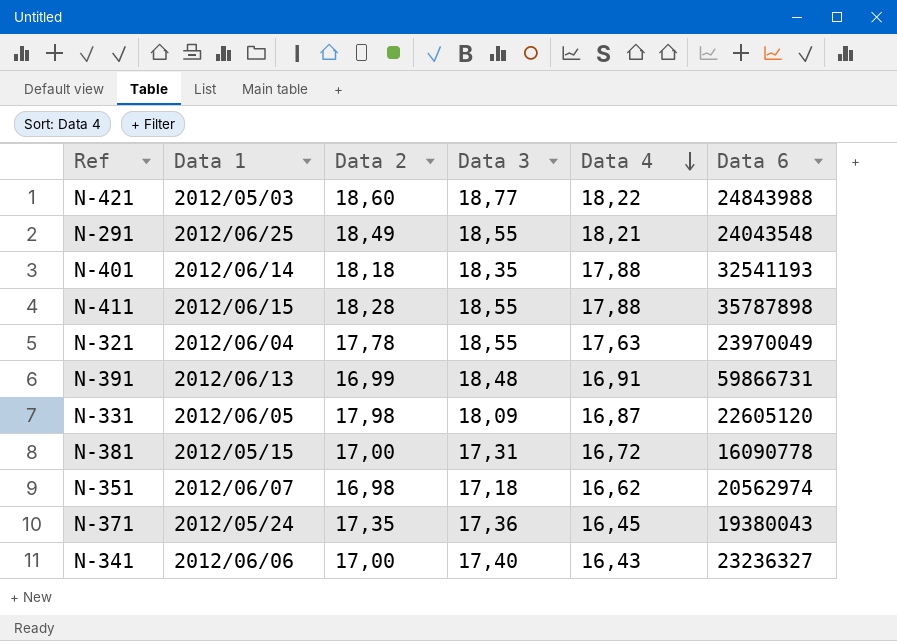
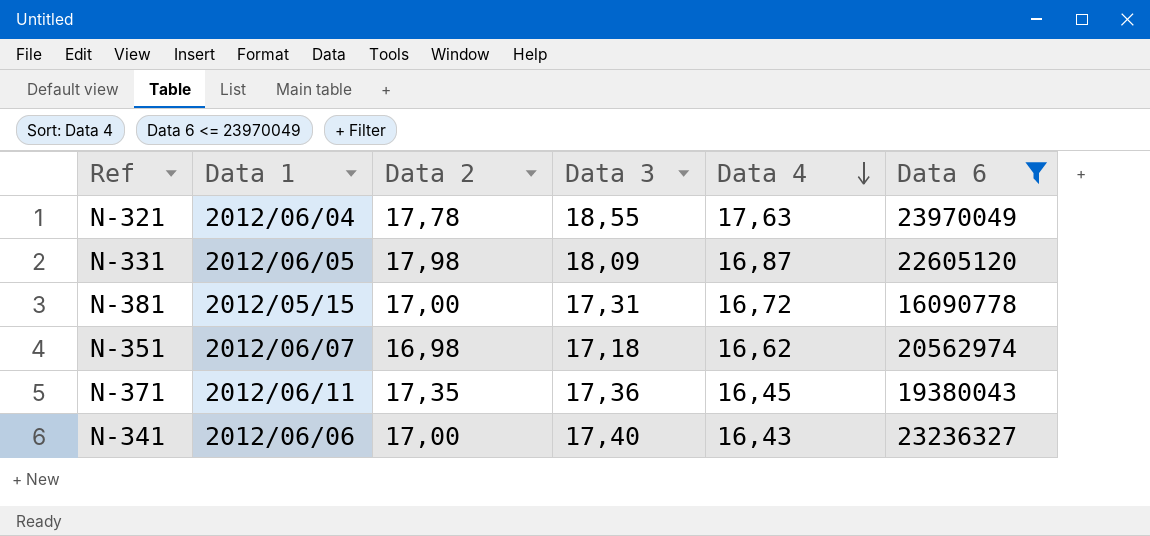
filter: none -> Data 6 <= 23970049
N-371 | Data 1: 2012/05/24 -> 2012/06/11

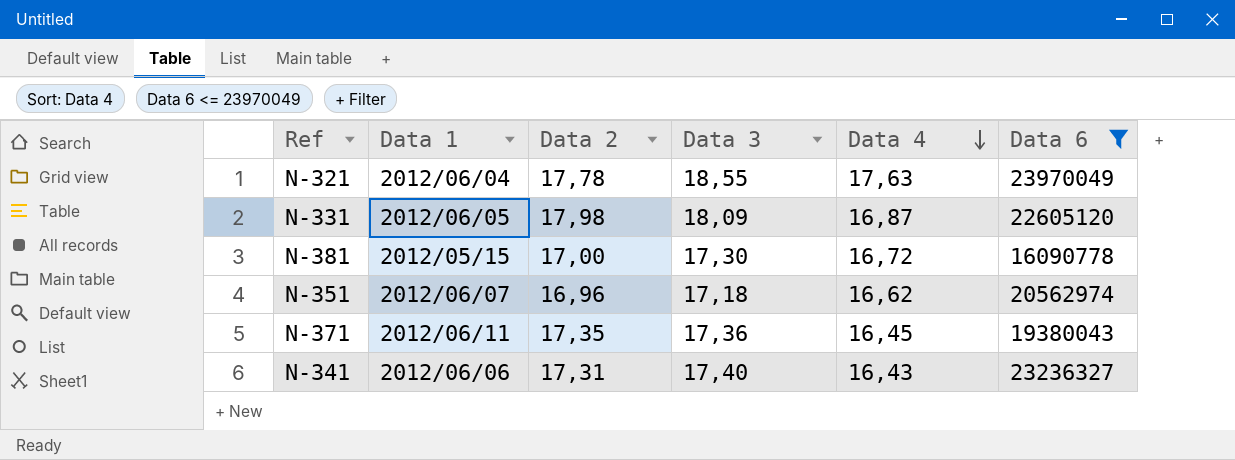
N-381 | Data 3: 17,31 -> 17,30
N-351 | Data 2: 16,98 -> 16,96
N-341 | Data 2: 17,00 -> 17,31

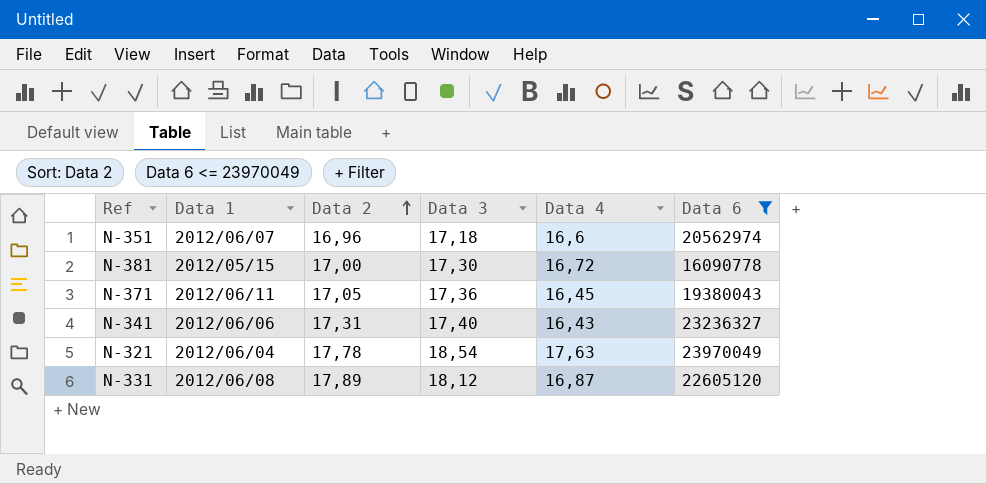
row order: Data 4 descending -> Data 2 ascending
N-351 | Data 4: 16,62 -> 16,6
N-371 | Data 2: 17,35 -> 17,05
N-321 | Data 3: 18,55 -> 18,54
N-331 | Data 1: 2012/06/05 -> 2012/06/08
N-331 | Data 2: 17,98 -> 17,89
N-331 | Data 3: 18,09 -> 18,12

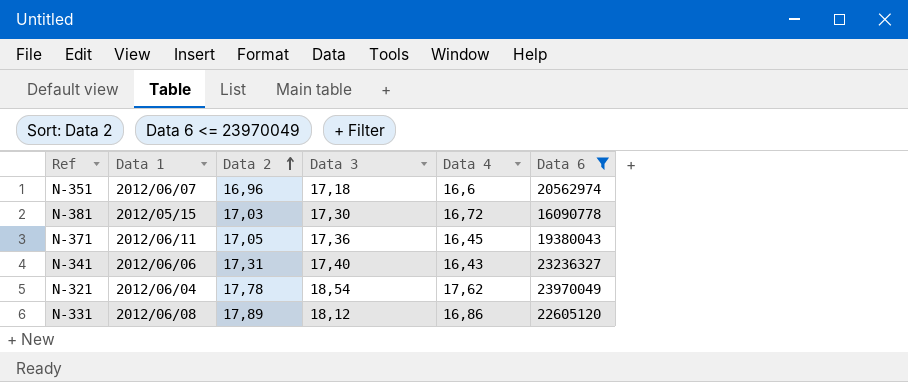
N-381 | Data 2: 17,00 -> 17,03
N-321 | Data 4: 17,63 -> 17,62
N-331 | Data 4: 16,87 -> 16,86

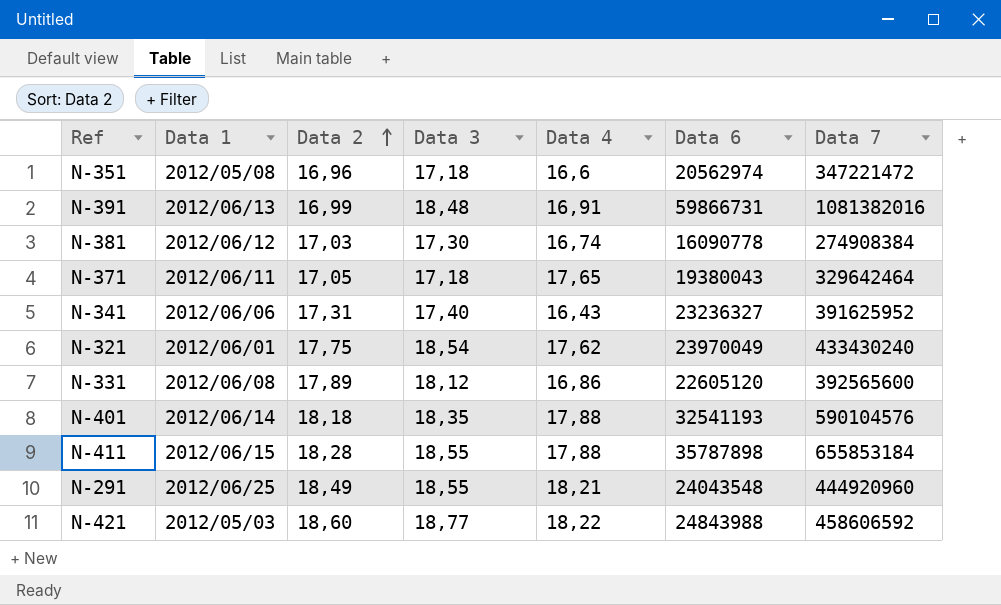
filter: Data 6 <= 23970049 -> none
column Data 7 | position: none -> 7
N-351 | Data 1: 2012/06/07 -> 2012/05/08
N-381 | Data 1: 2012/05/15 -> 2012/06/12
N-381 | Data 4: 16,72 -> 16,74
N-371 | Data 3: 17,36 -> 17,18
N-371 | Data 4: 16,45 -> 17,65
N-321 | Data 1: 2012/06/04 -> 2012/06/01
N-321 | Data 2: 17,78 -> 17,75

